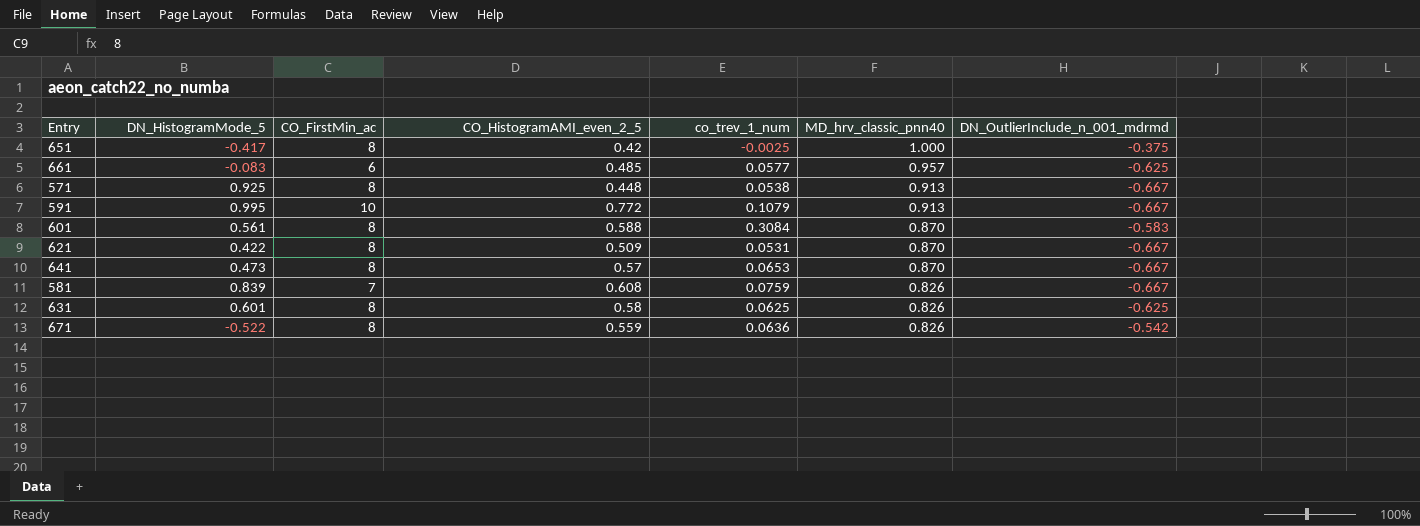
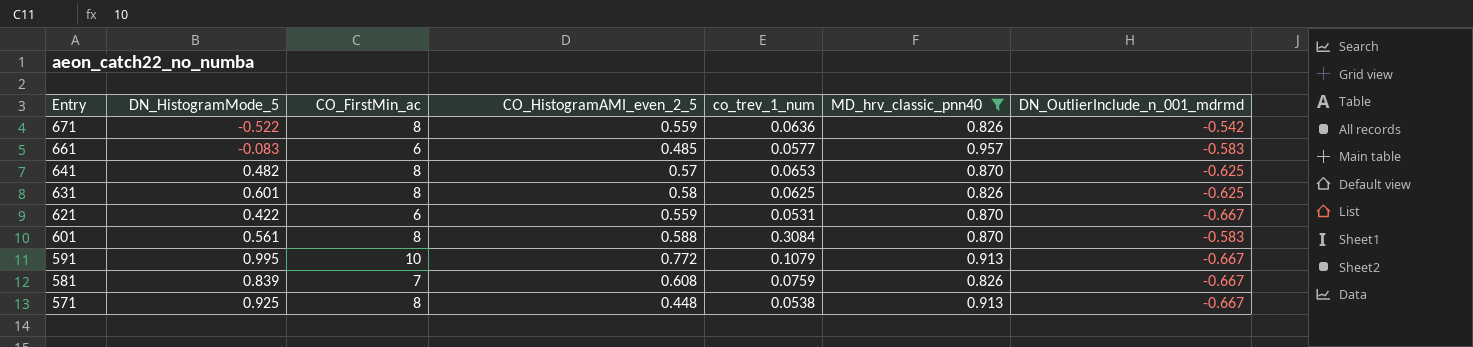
filter: none -> MD_hrv_classic_pnn40 != 1.000
row order: MD_hrv_classic_pnn40 descending -> Entry descending
661 | DN_OutlierInclude_n_001_mdrmd: -0.625 -> -0.583
641 | DN_HistogramMode_5: 0.473 -> 0.482
641 | DN_OutlierInclude_n_001_mdrmd: -0.667 -> -0.625
621 | CO_FirstMin_ac: 8 -> 6
621 | CO_HistogramAMI_even_2_5: 0.509 -> 0.559

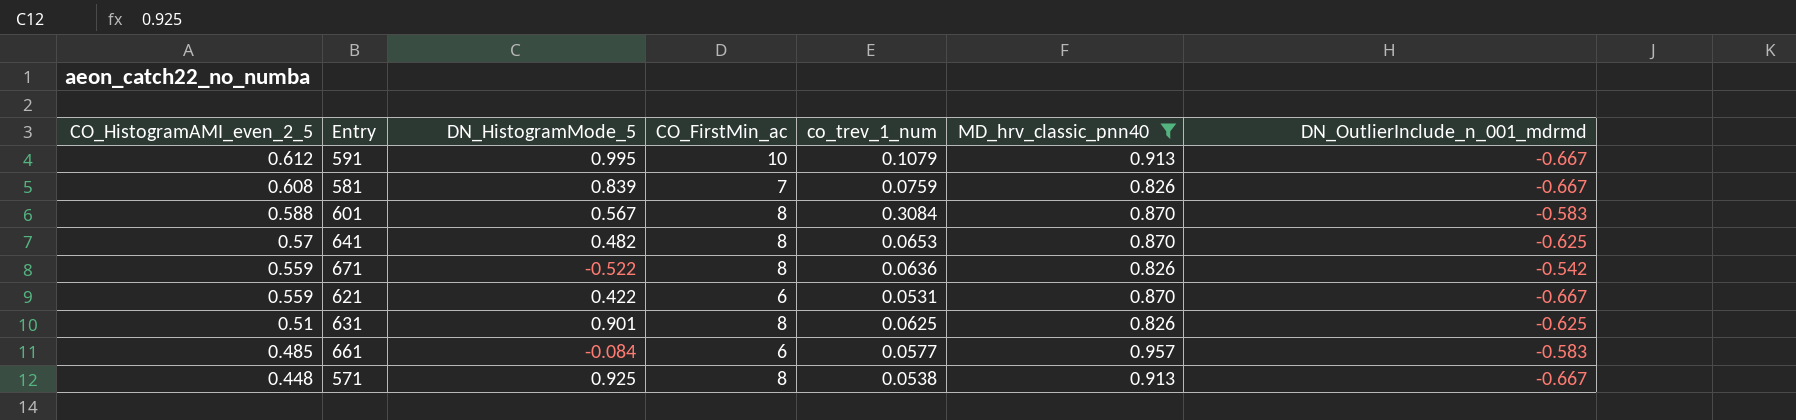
row order: Entry descending -> CO_HistogramAMI_even_2_5 descending
column CO_HistogramAMI_even_2_5 | position: 4 -> 1
591 | CO_HistogramAMI_even_2_5: 0.772 -> 0.612
601 | DN_HistogramMode_5: 0.561 -> 0.567
631 | CO_HistogramAMI_even_2_5: 0.58 -> 0.51
631 | DN_HistogramMode_5: 0.601 -> 0.901
661 | DN_HistogramMode_5: -0.083 -> -0.084

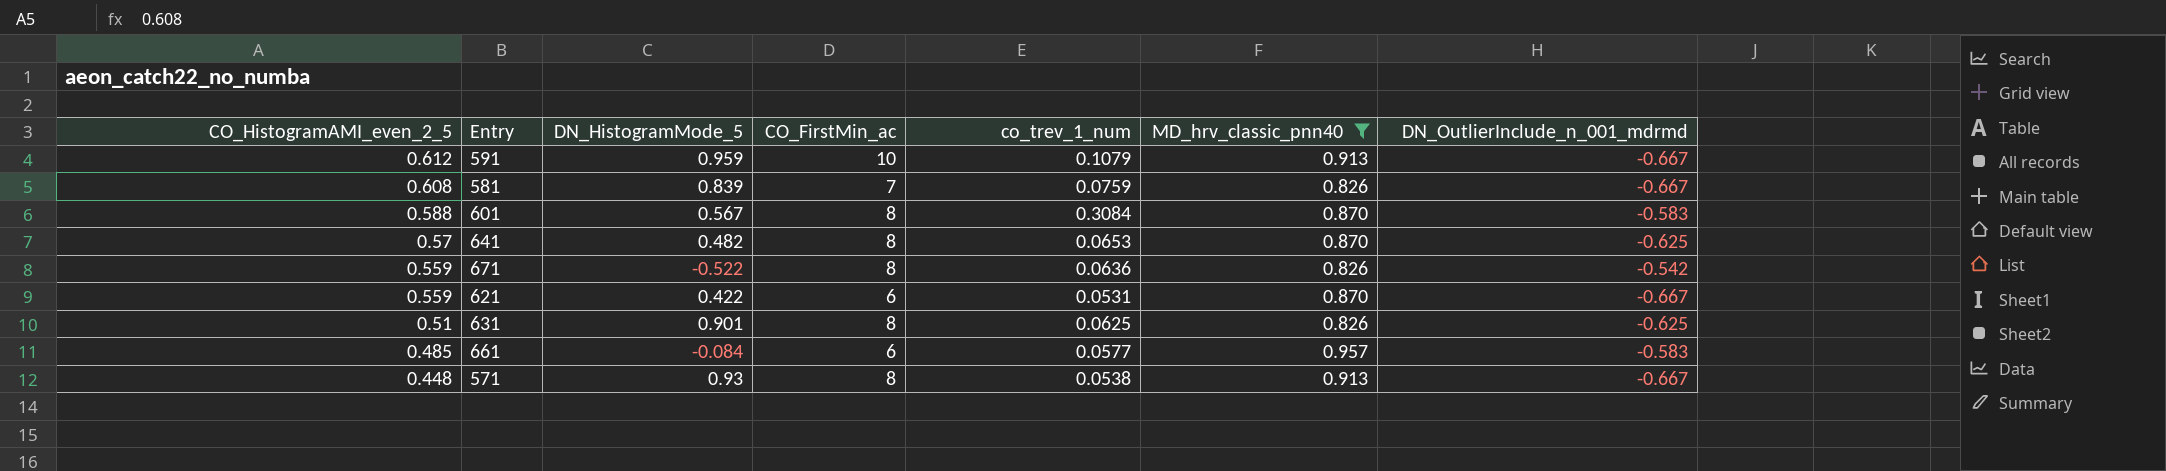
591 | DN_HistogramMode_5: 0.995 -> 0.959
571 | DN_HistogramMode_5: 0.925 -> 0.93

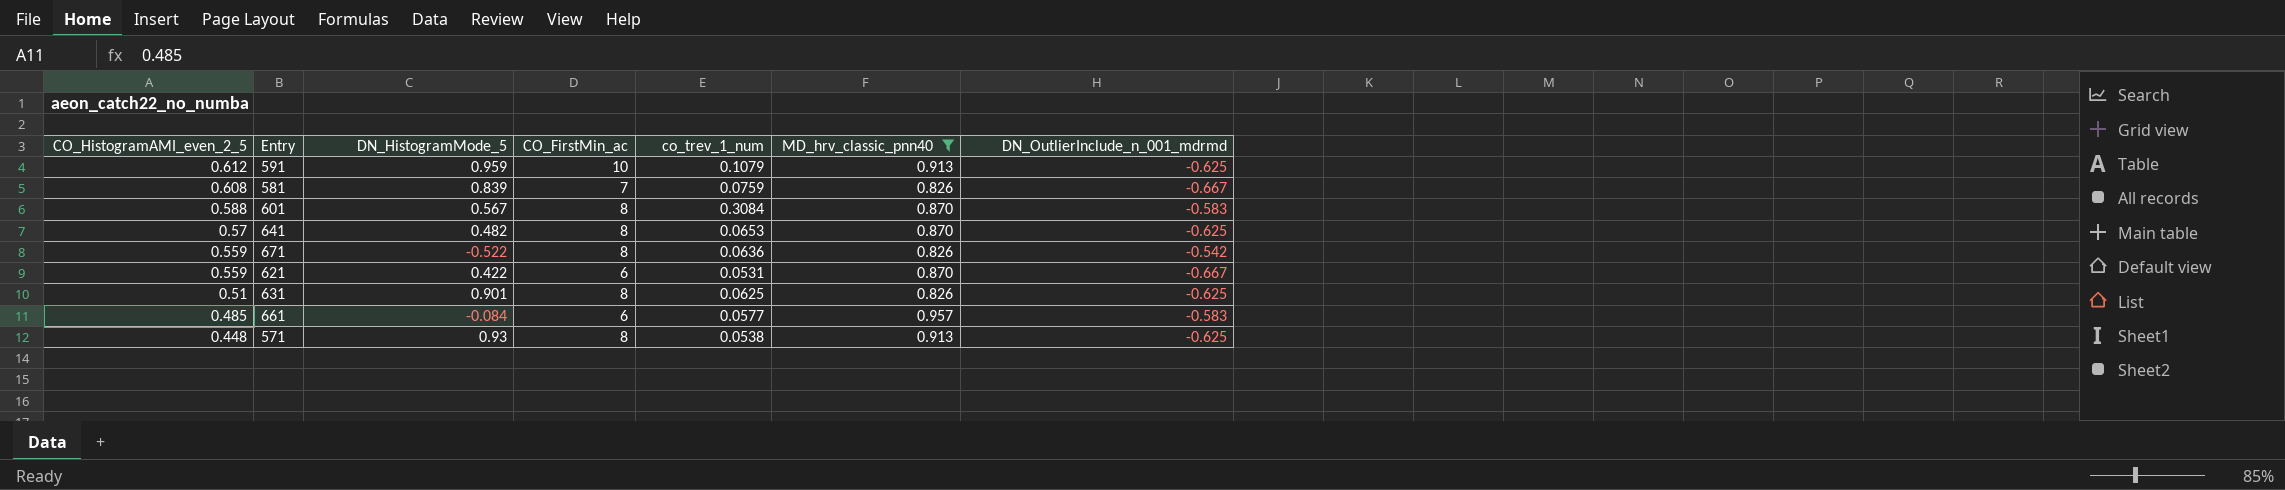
591 | DN_OutlierInclude_n_001_mdrmd: -0.667 -> -0.625
571 | DN_OutlierInclude_n_001_mdrmd: -0.667 -> -0.625

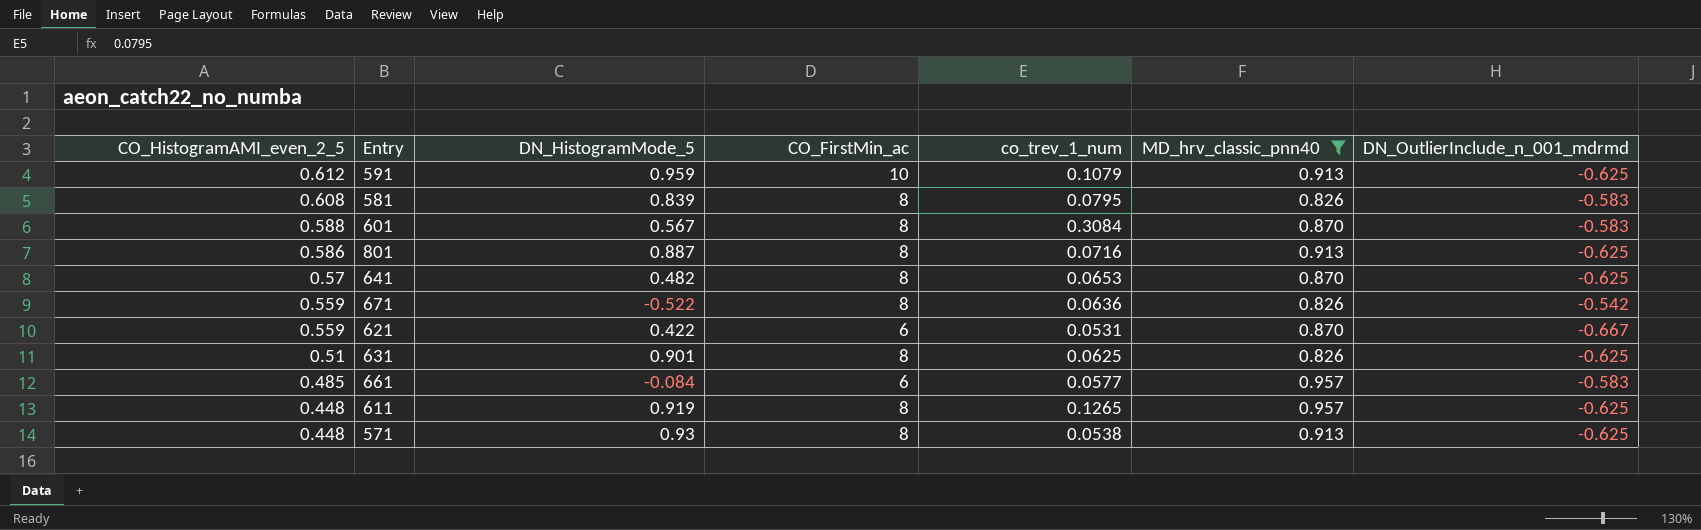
581 | CO_FirstMin_ac: 7 -> 8
581 | co_trev_1_num: 0.0759 -> 0.0795
581 | DN_OutlierInclude_n_001_mdrmd: -0.667 -> -0.583
row 801: none -> 0.586 | 0.887 | 8 | 0.0716 | 0.913 | -0.625
row 611: none -> 0.448 | 0.919 | 8 | 0.1265 | 0.957 | -0.625

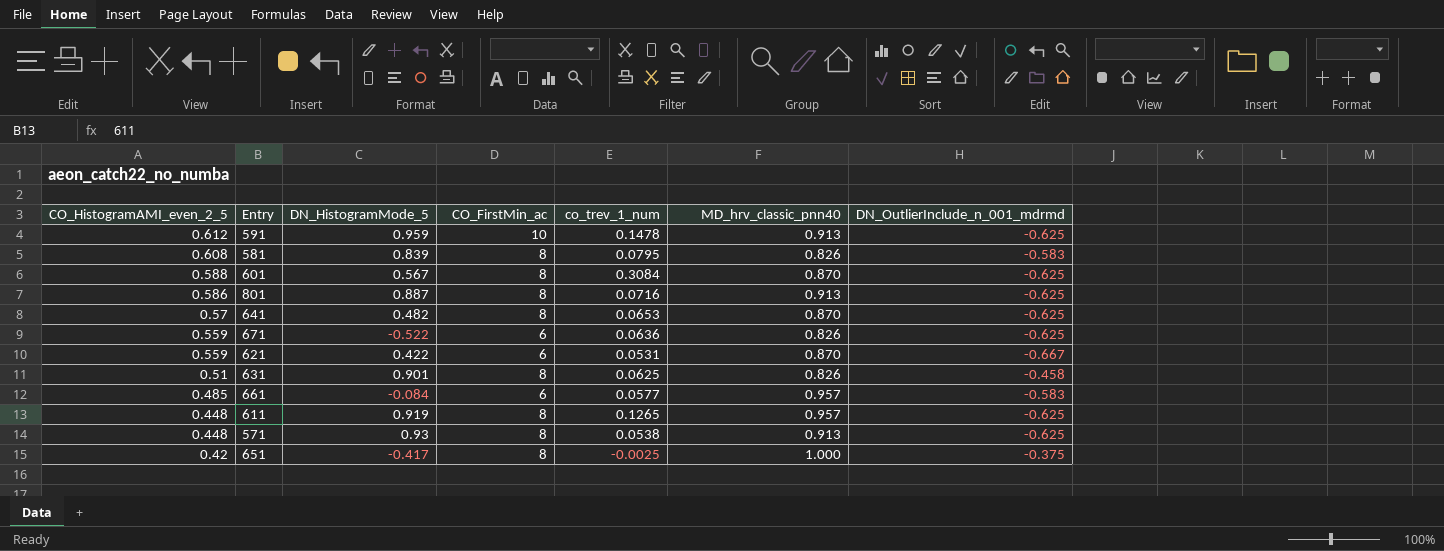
filter: MD_hrv_classic_pnn40 != 1.000 -> none
591 | co_trev_1_num: 0.1079 -> 0.1478
601 | DN_OutlierInclude_n_001_mdrmd: -0.583 -> -0.625
671 | CO_FirstMin_ac: 8 -> 6
671 | DN_OutlierInclude_n_001_mdrmd: -0.542 -> -0.625
631 | DN_OutlierInclude_n_001_mdrmd: -0.625 -> -0.458

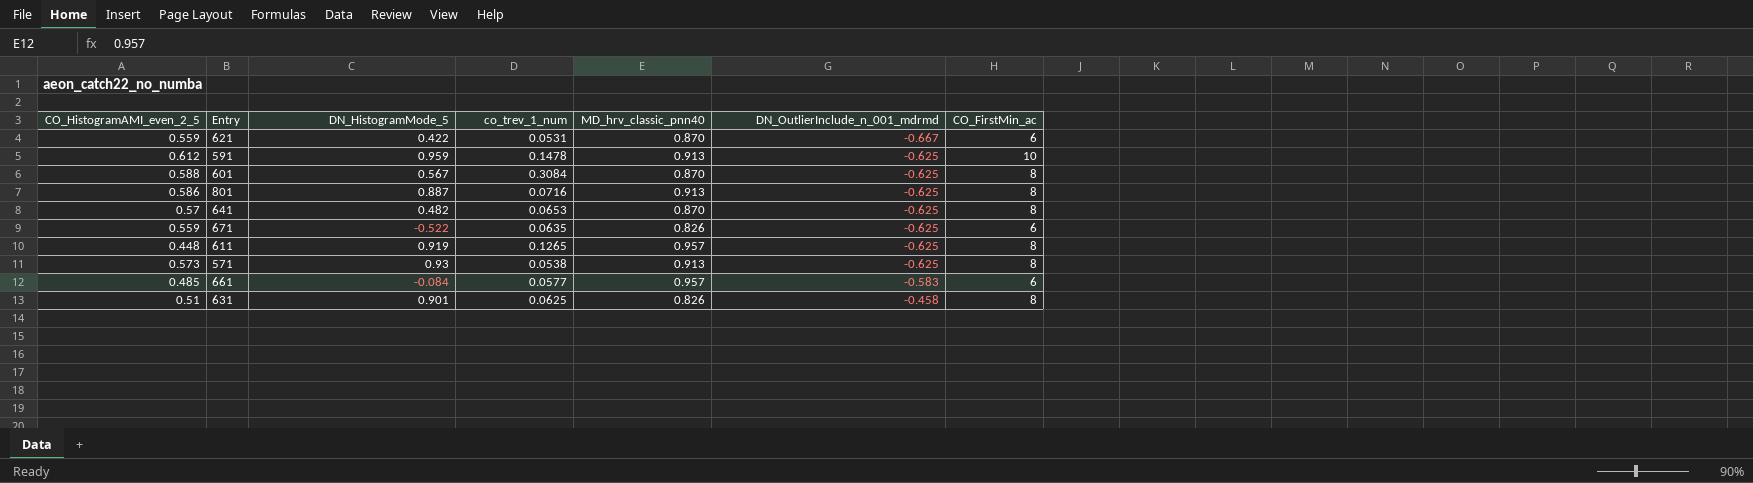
row order: CO_HistogramAMI_even_2_5 descending -> DN_OutlierInclude_n_001_mdrmd ascending
column CO_FirstMin_ac | position: 4 -> 7
row 581: 0.608 | 0.839 | 8 | 0.0795 | 0.826 | -0.583 -> none
row 651: 0.42 | -0.417 | 8 | -0.0025 | 1.000 | -0.375 -> none
671 | co_trev_1_num: 0.0636 -> 0.0635
571 | CO_HistogramAMI_even_2_5: 0.448 -> 0.573

